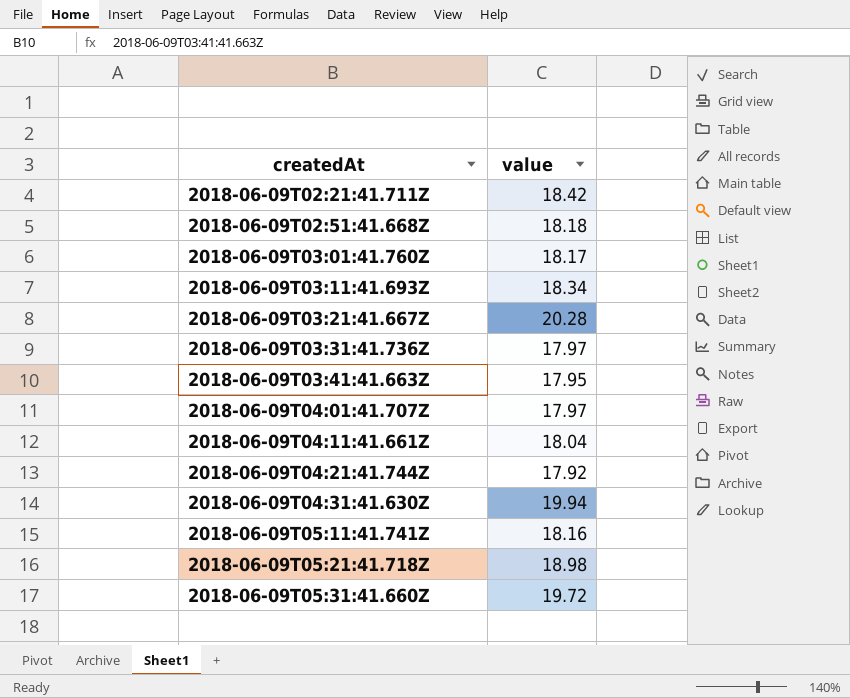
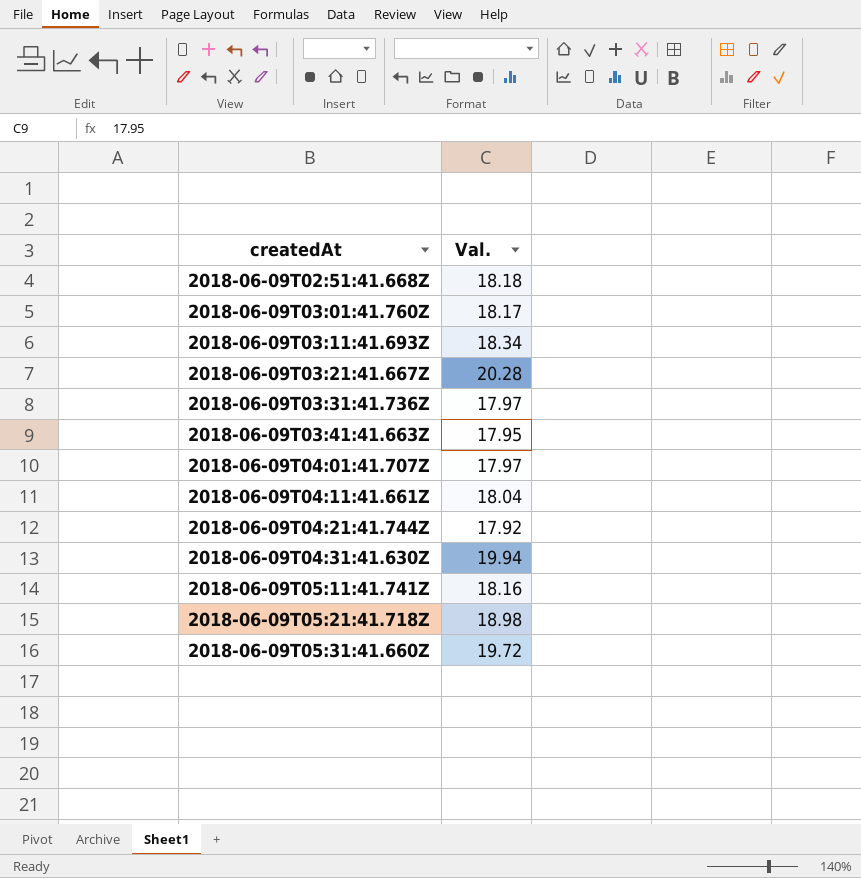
column name: value -> Val.
row 2018-06-09T02:21:41.711Z: 18.42 -> none

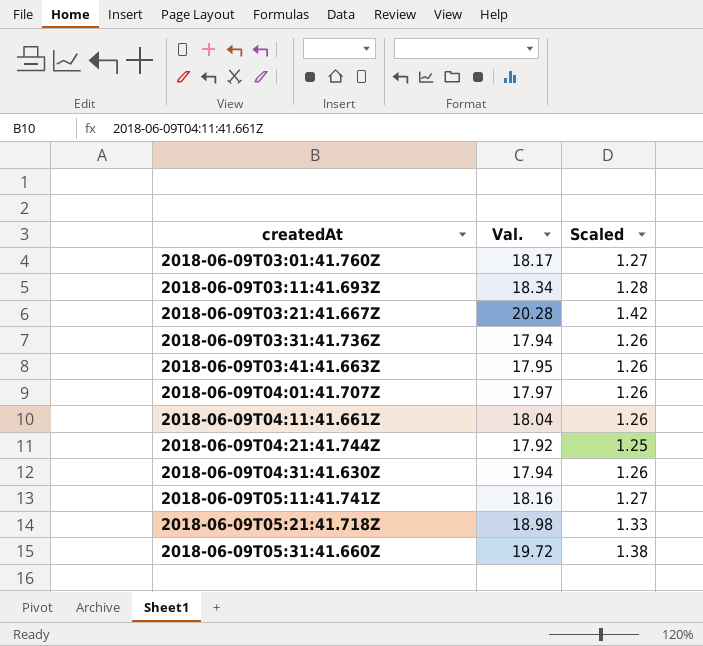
column Scaled | formula: none -> [Val.] * 0.07
row 2018-06-09T02:51:41.668Z: 18.18 -> none
2018-06-09T03:31:41.736Z | Val.: 17.97 -> 17.94
2018-06-09T04:31:41.630Z | Val.: 19.94 -> 17.94

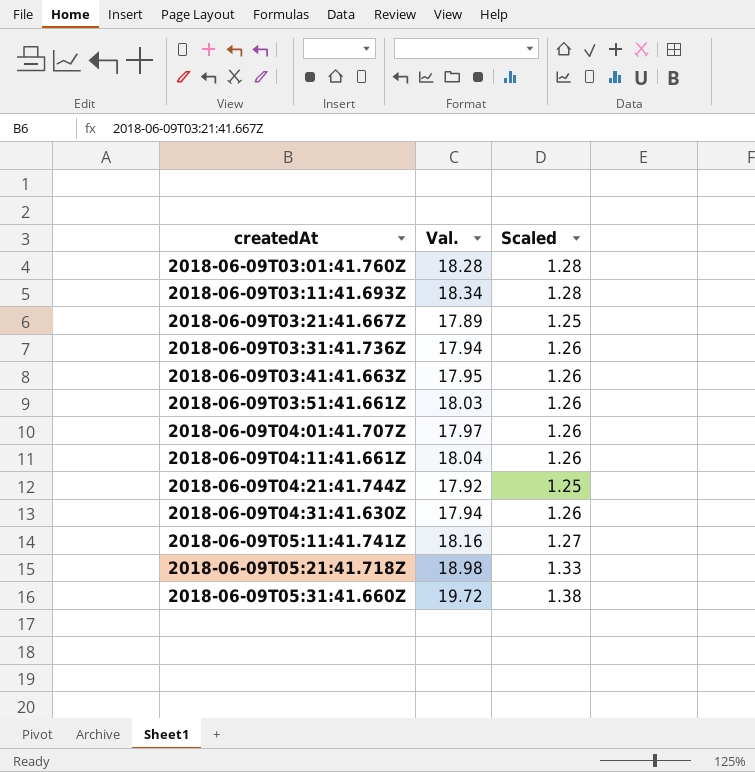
2018-06-09T03:01:41.760Z | Val.: 18.17 -> 18.28
2018-06-09T03:01:41.760Z | Scaled: 1.27 -> 1.28
2018-06-09T03:21:41.667Z | Val.: 20.28 -> 17.89
2018-06-09T03:21:41.667Z | Scaled: 1.42 -> 1.25
row 2018-06-09T03:51:41.661Z: none -> 18.03 | 1.26

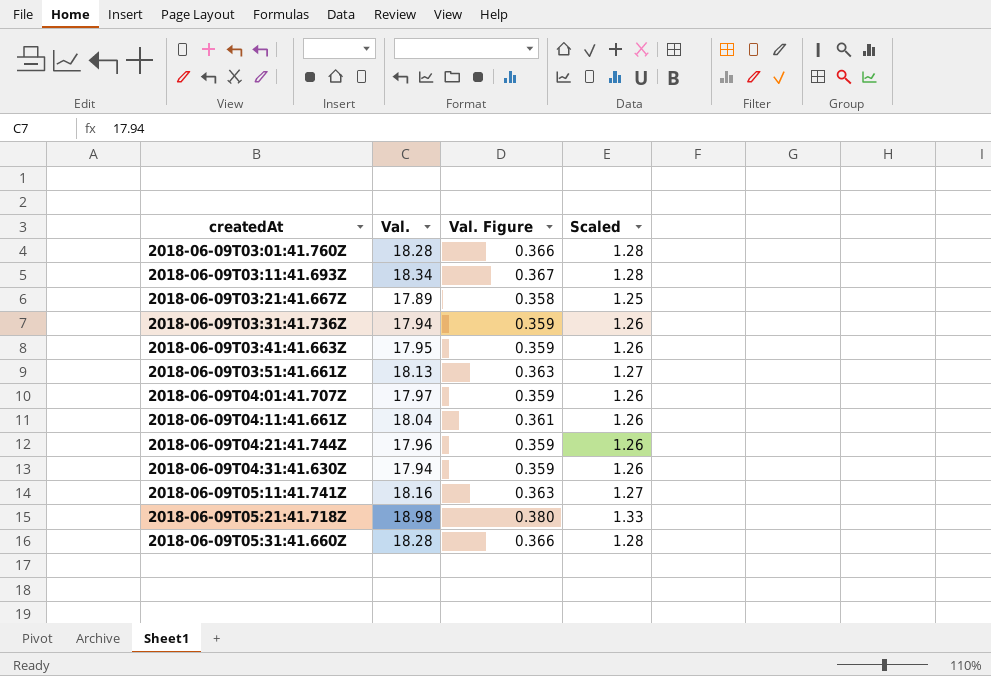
column Val. Figure | formula: none -> [Val.] * 0.02
2018-06-09T03:51:41.661Z | Val.: 18.03 -> 18.13
2018-06-09T03:51:41.661Z | Scaled: 1.26 -> 1.27
2018-06-09T04:21:41.744Z | Val.: 17.92 -> 17.96
2018-06-09T04:21:41.744Z | Scaled: 1.25 -> 1.26
2018-06-09T05:31:41.660Z | Val.: 19.72 -> 18.28
2018-06-09T05:31:41.660Z | Scaled: 1.38 -> 1.28

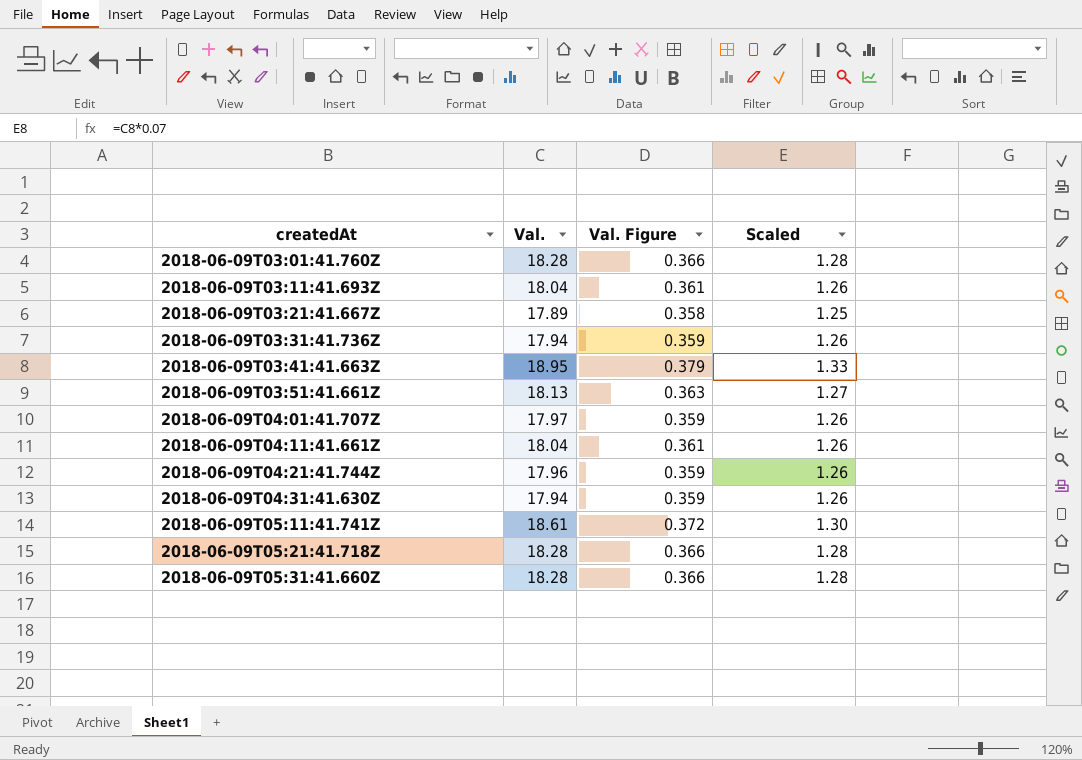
2018-06-09T03:11:41.693Z | Val.: 18.34 -> 18.04
2018-06-09T03:11:41.693Z | Val. Figure: 0.367 -> 0.361
2018-06-09T03:11:41.693Z | Scaled: 1.28 -> 1.26
2018-06-09T03:41:41.663Z | Val.: 17.95 -> 18.95
2018-06-09T03:41:41.663Z | Val. Figure: 0.359 -> 0.379
2018-06-09T03:41:41.663Z | Scaled: 1.26 -> 1.33
2018-06-09T05:11:41.741Z | Val.: 18.16 -> 18.61
2018-06-09T05:11:41.741Z | Val. Figure: 0.363 -> 0.372
2018-06-09T05:11:41.741Z | Scaled: 1.27 -> 1.30
2018-06-09T05:21:41.718Z | Val.: 18.98 -> 18.28
2018-06-09T05:21:41.718Z | Val. Figure: 0.380 -> 0.366
2018-06-09T05:21:41.718Z | Scaled: 1.33 -> 1.28

